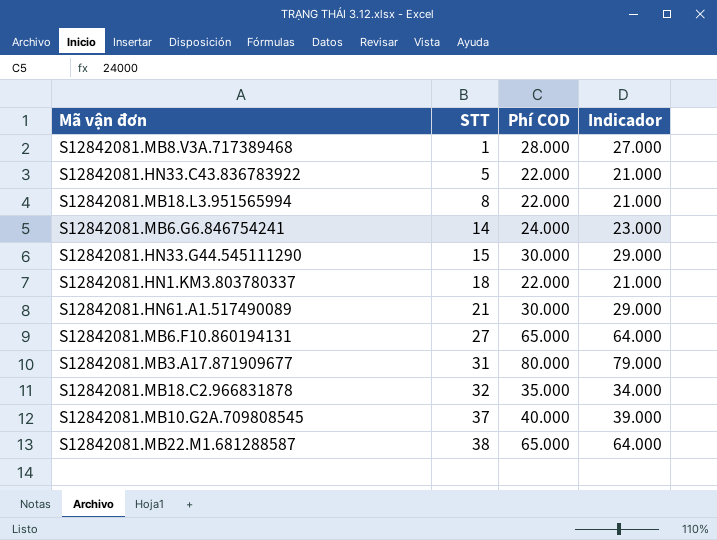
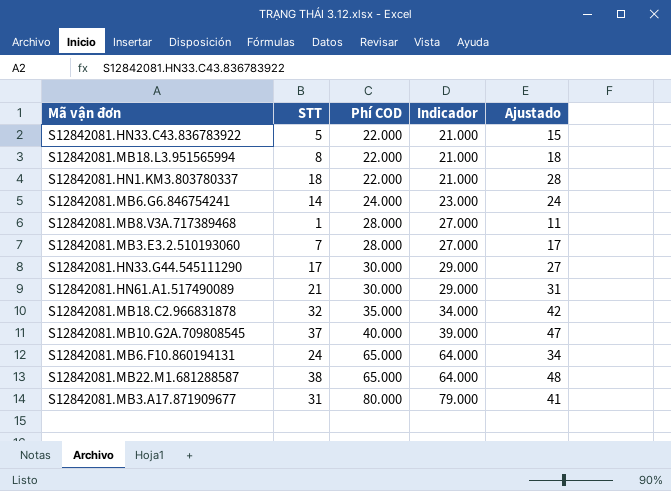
row order: STT ascending -> Phí COD ascending
column Ajustado | formula: none -> [STT] + 10
row S12842081.MB3.E3.2.510193060: none -> 7 | 28.000 | 27.000 | 17
S12842081.HN33.G44.545111290 | STT: 15 -> 17
S12842081.MB6.F10.860194131 | STT: 27 -> 24

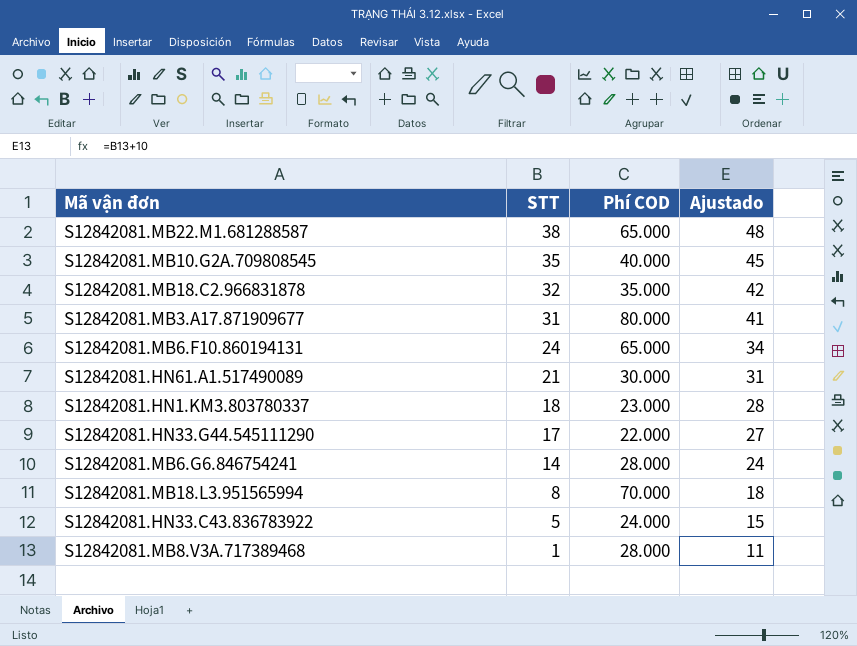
row order: Phí COD ascending -> STT descending
column Indicador | formula: [Phí COD] - 1000 -> none
row S12842081.MB3.E3.2.510193060: 7 | 28.000 | 27.000 | 17 -> none
S12842081.MB10.G2A.709808545 | STT: 37 -> 35
S12842081.MB10.G2A.709808545 | Ajustado: 47 -> 45
S12842081.HN1.KM3.803780337 | Phí COD: 22.000 -> 23.000
S12842081.HN33.G44.545111290 | Phí COD: 30.000 -> 22.000
S12842081.MB6.G6.846754241 | Phí COD: 24.000 -> 28.000
S12842081.MB18.L3.951565994 | Phí COD: 22.000 -> 70.000
S12842081.HN33.C43.836783922 | Phí COD: 22.000 -> 24.000

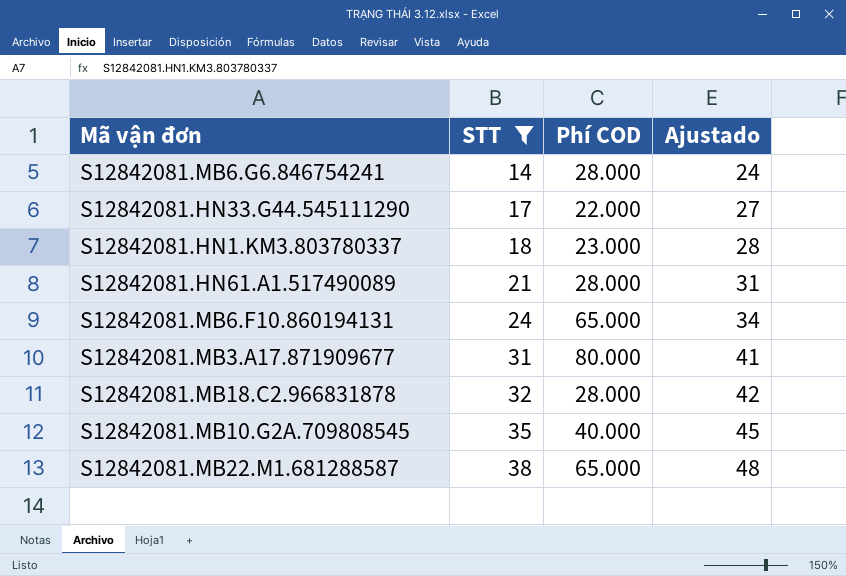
filter: none -> STT >= 14
row order: STT descending -> STT ascending
S12842081.HN61.A1.517490089 | Phí COD: 30.000 -> 28.000
S12842081.MB18.C2.966831878 | Phí COD: 35.000 -> 28.000

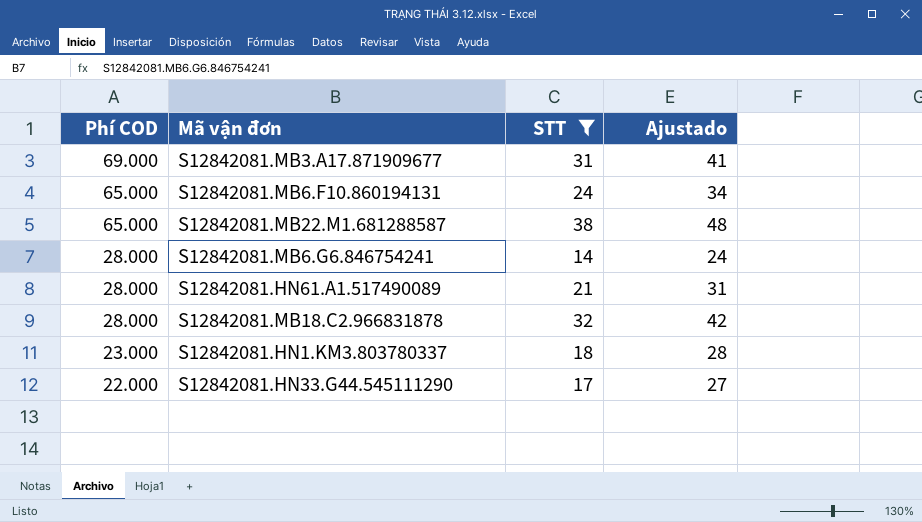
row order: STT ascending -> Phí COD descending
column Phí COD | position: 3 -> 1
row S12842081.MB10.G2A.709808545: 35 | 40.000 | 45 -> none
S12842081.MB3.A17.871909677 | Phí COD: 80.000 -> 69.000

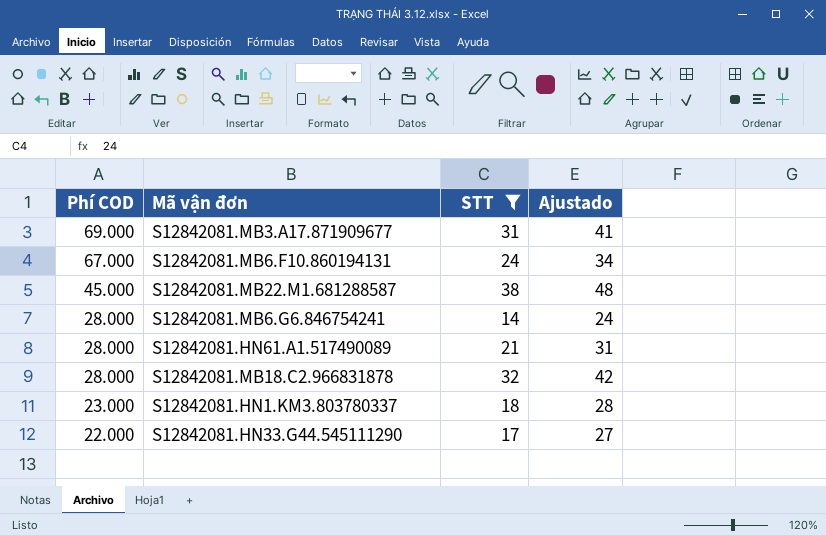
S12842081.MB6.F10.860194131 | Phí COD: 65.000 -> 67.000
S12842081.MB22.M1.681288587 | Phí COD: 65.000 -> 45.000

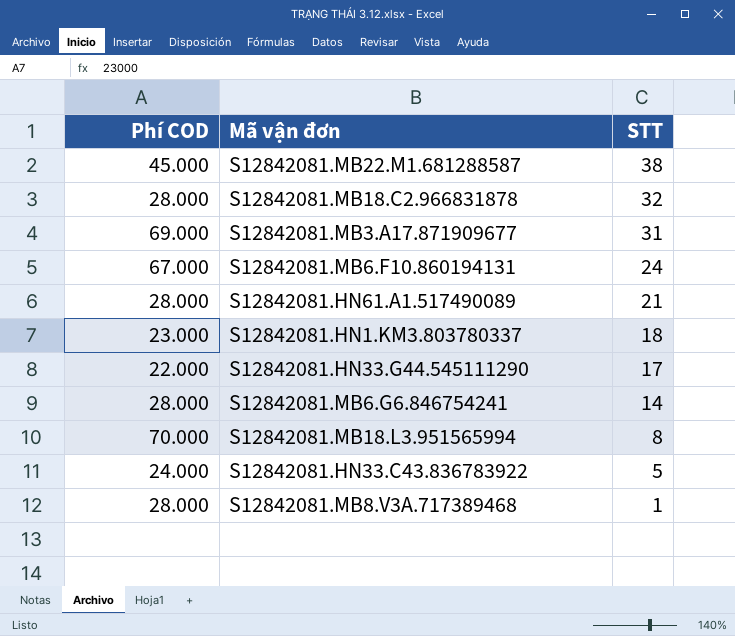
filter: STT >= 14 -> none
row order: Phí COD descending -> STT descending
column Ajustado | formula: [STT] + 10 -> none

